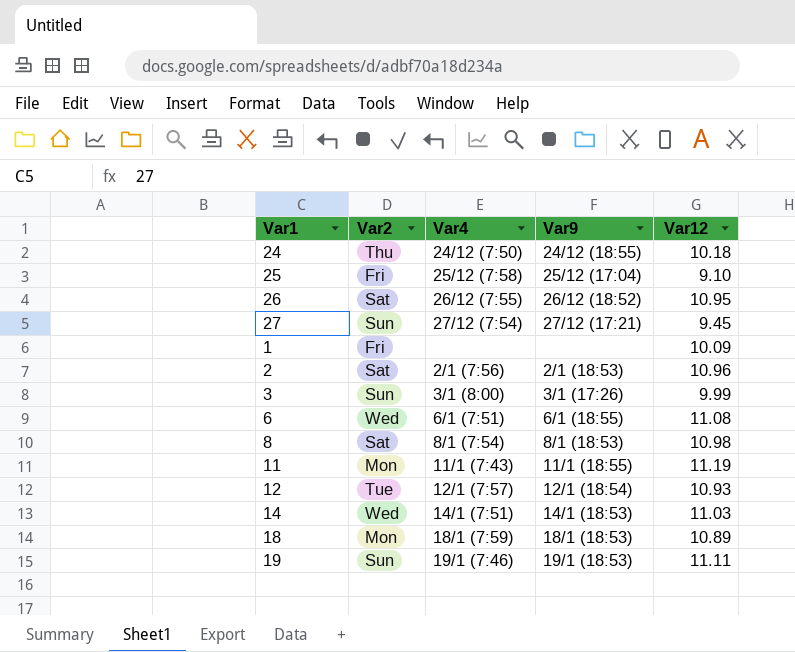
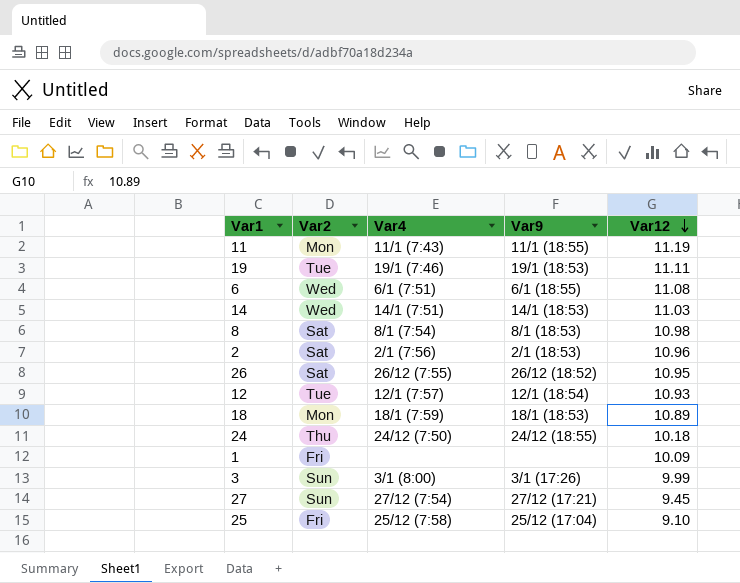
row order: none -> Var12 descending
19 | Var2: Sun -> Tue

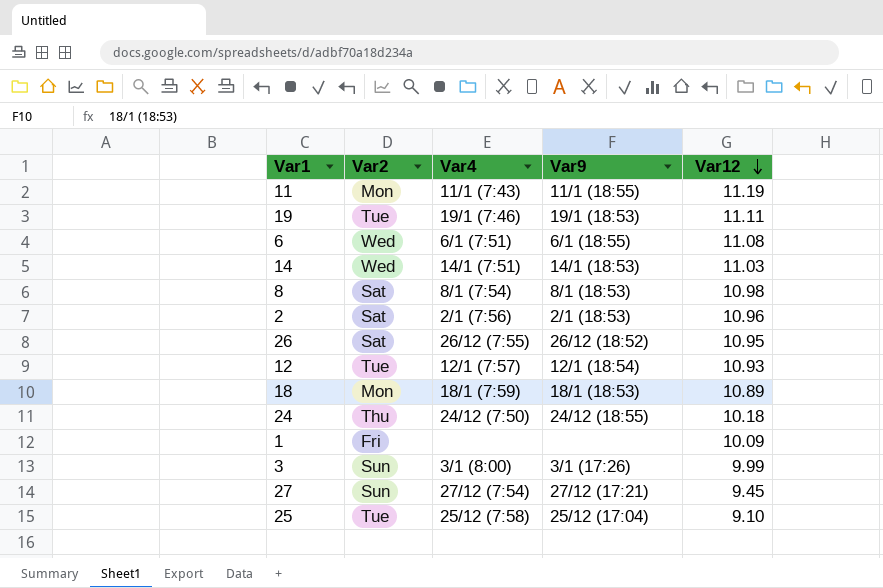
25 | Var2: Fri -> Tue

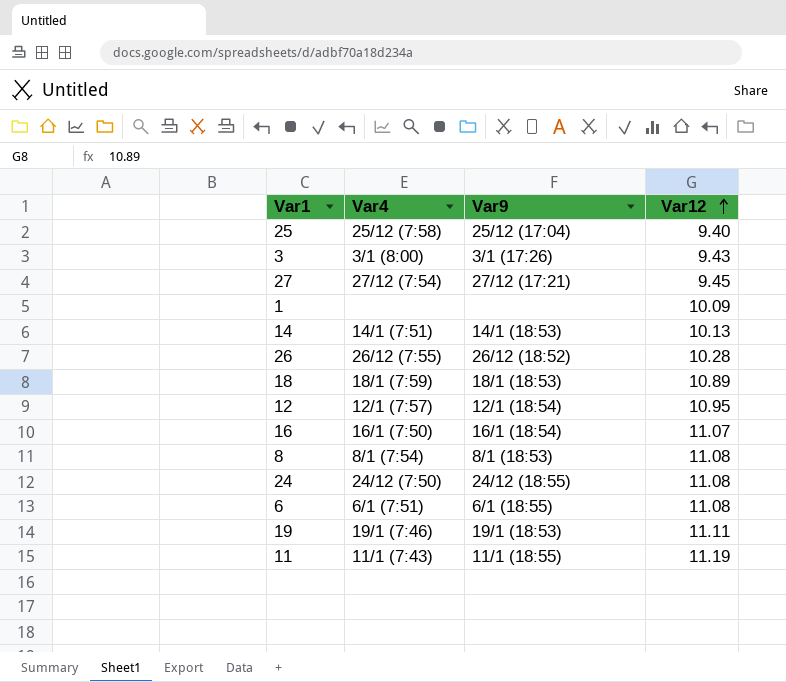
row order: Var12 descending -> Var12 ascending
column Var2 | position: 2 -> none
row 2: Sat | 2/1 (7:56) | 2/1 (18:53) | 10.96 -> none
25 | Var12: 9.10 -> 9.40
3 | Var12: 9.99 -> 9.43
14 | Var12: 11.03 -> 10.13
26 | Var12: 10.95 -> 10.28
12 | Var12: 10.93 -> 10.95
row 16: none -> 16/1 (7:50) | 16/1 (18:54) | 11.07
8 | Var12: 10.98 -> 11.08
24 | Var12: 10.18 -> 11.08

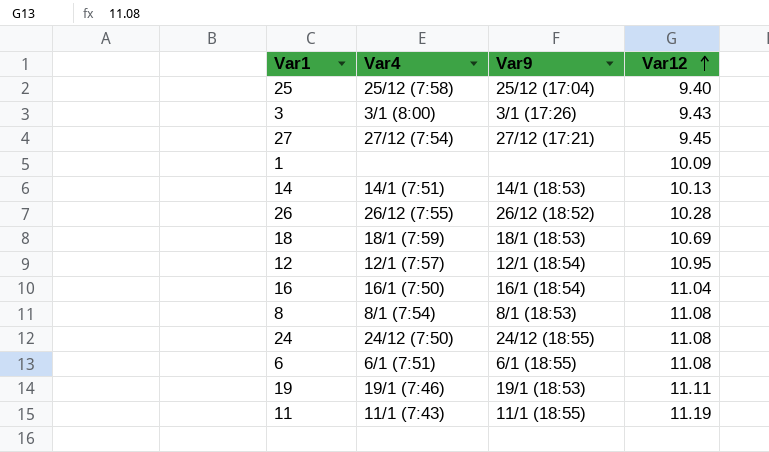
18 | Var12: 10.89 -> 10.69
16 | Var12: 11.07 -> 11.04

